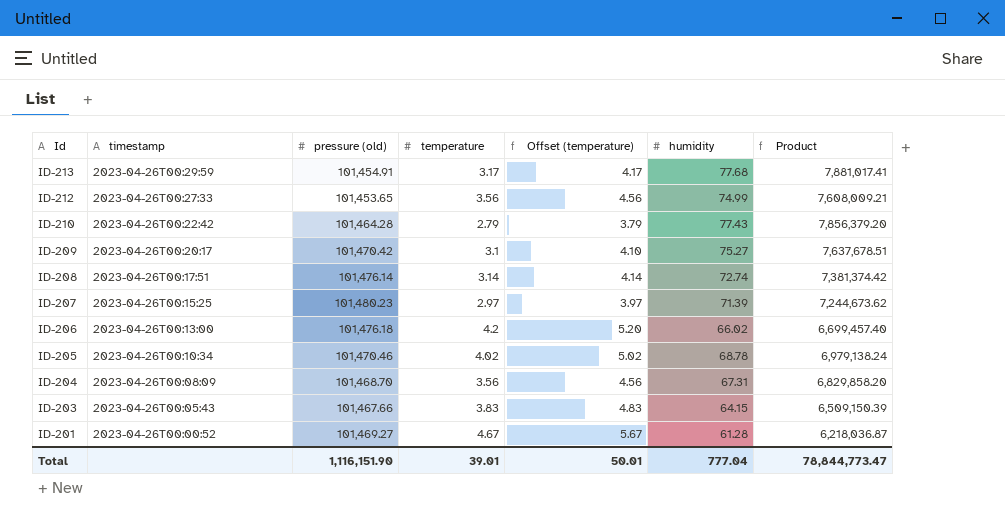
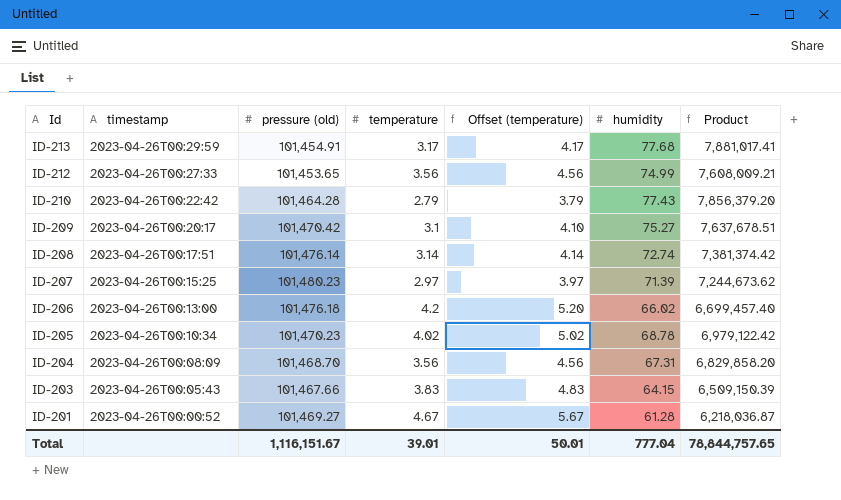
ID-205 | pressure (old): 101,470.46 -> 101,470.23
ID-205 | Product: 6,979,138.24 -> 6,979,122.42
Total | pressure (old): 1,116,151.90 -> 1,116,151.67
Total | Product: 78,844,773.47 -> 78,844,757.65

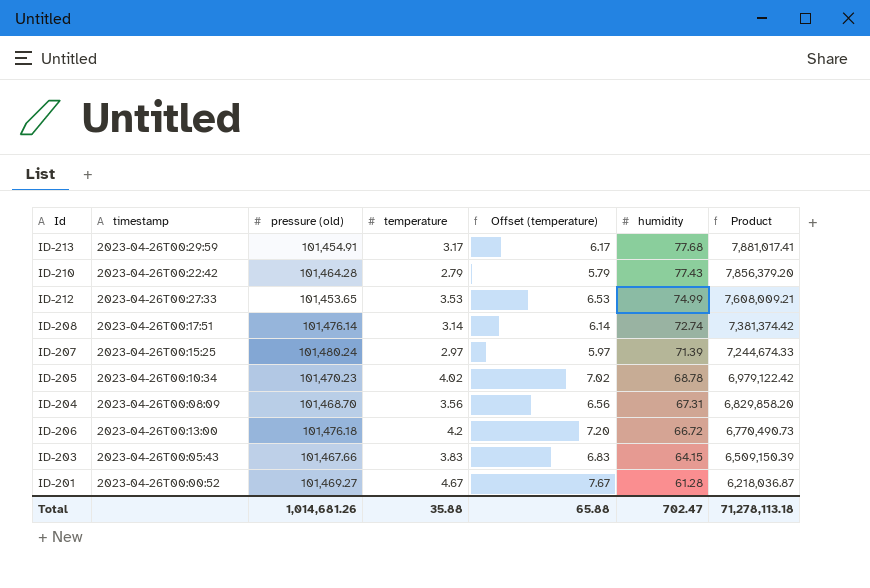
row order: Id descending -> humidity descending
column Offset (temperature) | formula: [temperature] + 1 -> [temperature] + 3
row ID-209: 2023-04-26T00:20:17 | 101,470.42 | 3.1 | 4.10 | 75.27 | 7,637,678.51 -> none
ID-212 | temperature: 3.56 -> 3.53
ID-207 | pressure (old): 101,480.23 -> 101,480.24
ID-207 | Product: 7,244,673.62 -> 7,244,674.33
ID-206 | humidity: 66.02 -> 66.72
ID-206 | Product: 6,699,457.40 -> 6,770,490.73
Total | pressure (old): 1,116,151.67 -> 1,014,681.26
Total | temperature: 39.01 -> 35.88
Total | Offset (temperature): 50.01 -> 65.88
Total | humidity: 777.04 -> 702.47
Total | Product: 78,844,757.65 -> 71,278,113.18

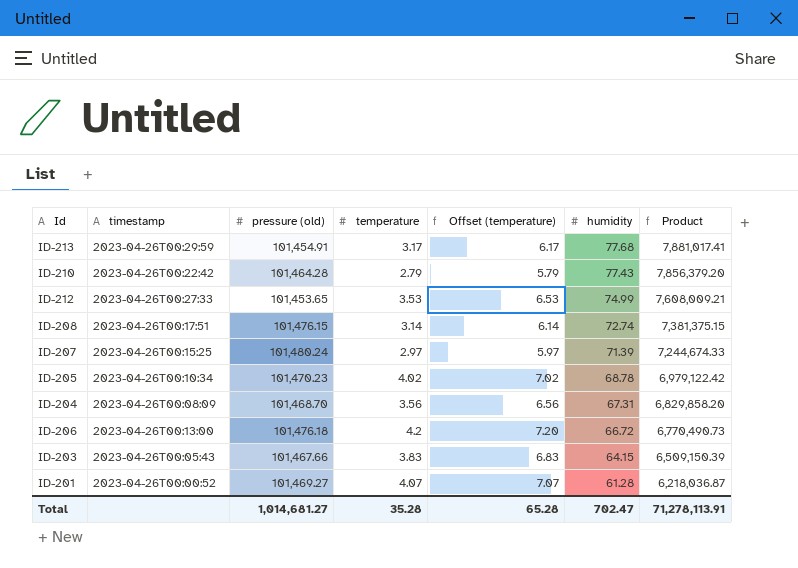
ID-208 | pressure (old): 101,476.14 -> 101,476.15
ID-208 | Product: 7,381,374.42 -> 7,381,375.15
ID-201 | temperature: 4.67 -> 4.07
ID-201 | Offset (temperature): 7.67 -> 7.07
Total | pressure (old): 1,014,681.26 -> 1,014,681.27
Total | temperature: 35.88 -> 35.28
Total | Offset (temperature): 65.88 -> 65.28
Total | Product: 71,278,113.18 -> 71,278,113.91

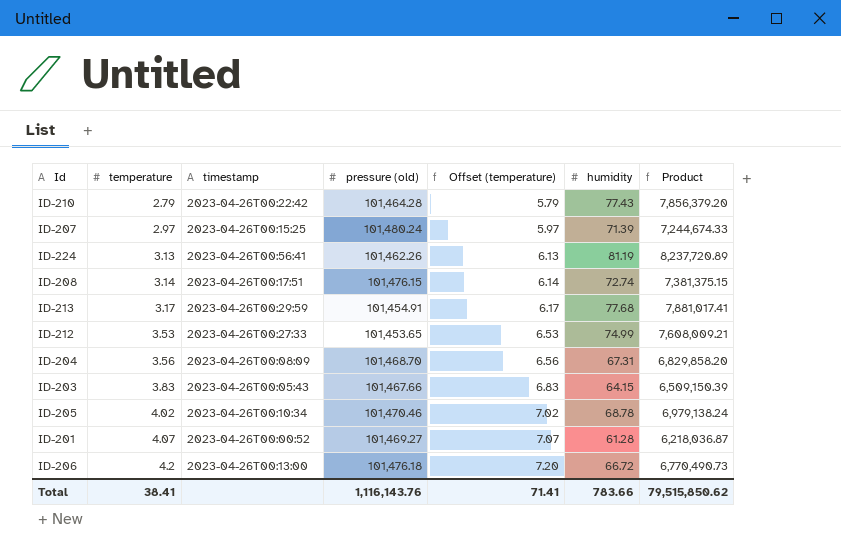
row order: humidity descending -> temperature ascending
column temperature | position: 4 -> 2
row ID-224: none -> 3.13 | 2023-04-26T00:56:41 | 101,462.26 | 6.13 | 81.19 | 8,237,720.89
ID-205 | pressure (old): 101,470.23 -> 101,470.46
ID-205 | Product: 6,979,122.42 -> 6,979,138.24
Total | temperature: 35.28 -> 38.41
Total | pressure (old): 1,014,681.27 -> 1,116,143.76
Total | Offset (temperature): 65.28 -> 71.41
Total | humidity: 702.47 -> 783.66
Total | Product: 71,278,113.91 -> 79,515,850.62

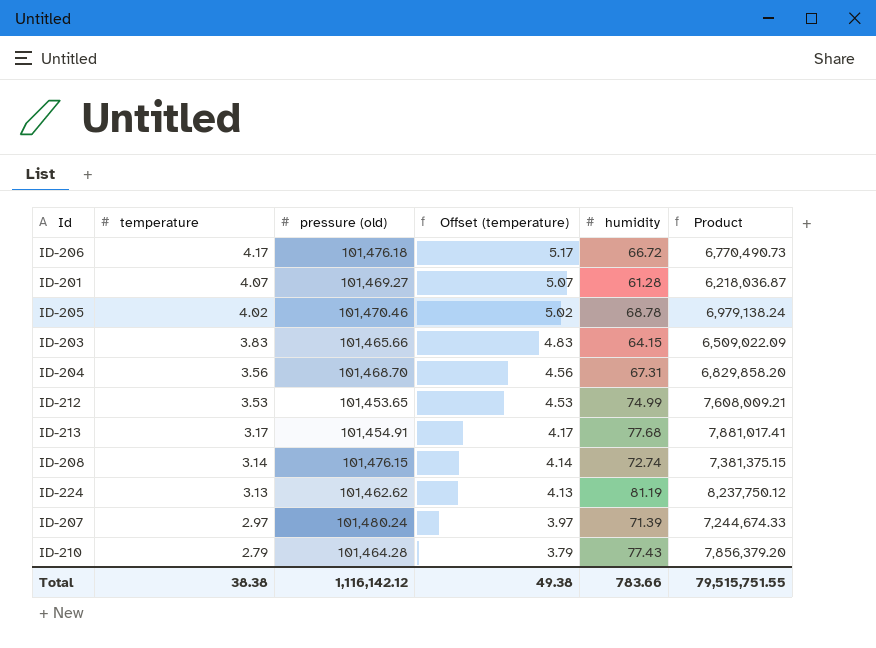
row order: temperature ascending -> temperature descending
column timestamp | position: 3 -> none
column Offset (temperature) | formula: [temperature] + 3 -> [temperature] + 1
ID-206 | temperature: 4.2 -> 4.17
ID-203 | pressure (old): 101,467.66 -> 101,465.66
ID-203 | Product: 6,509,150.39 -> 6,509,022.09
ID-224 | pressure (old): 101,462.26 -> 101,462.62
ID-224 | Product: 8,237,720.89 -> 8,237,750.12
Total | temperature: 38.41 -> 38.38
Total | pressure (old): 1,116,143.76 -> 1,116,142.12
Total | Offset (temperature): 71.41 -> 49.38
Total | Product: 79,515,850.62 -> 79,515,751.55

